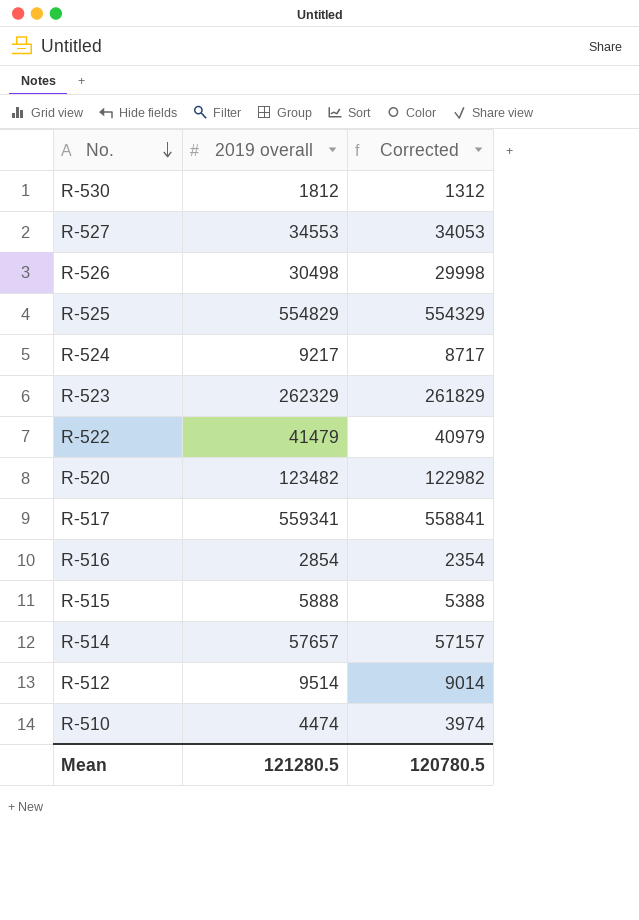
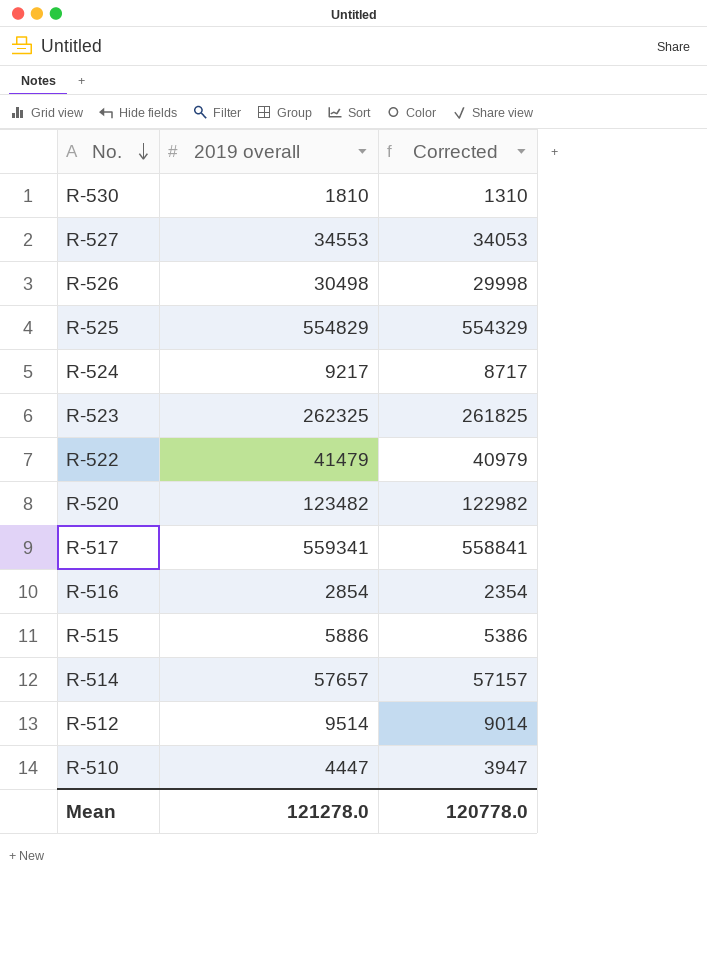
R-530 | 2019 overall: 1812 -> 1810
R-530 | Corrected: 1312 -> 1310
R-523 | 2019 overall: 262329 -> 262325
R-523 | Corrected: 261829 -> 261825
R-515 | 2019 overall: 5888 -> 5886
R-515 | Corrected: 5388 -> 5386
R-510 | 2019 overall: 4474 -> 4447
R-510 | Corrected: 3974 -> 3947
Mean | 2019 overall: 121280.5 -> 121278.0
Mean | Corrected: 120780.5 -> 120778.0

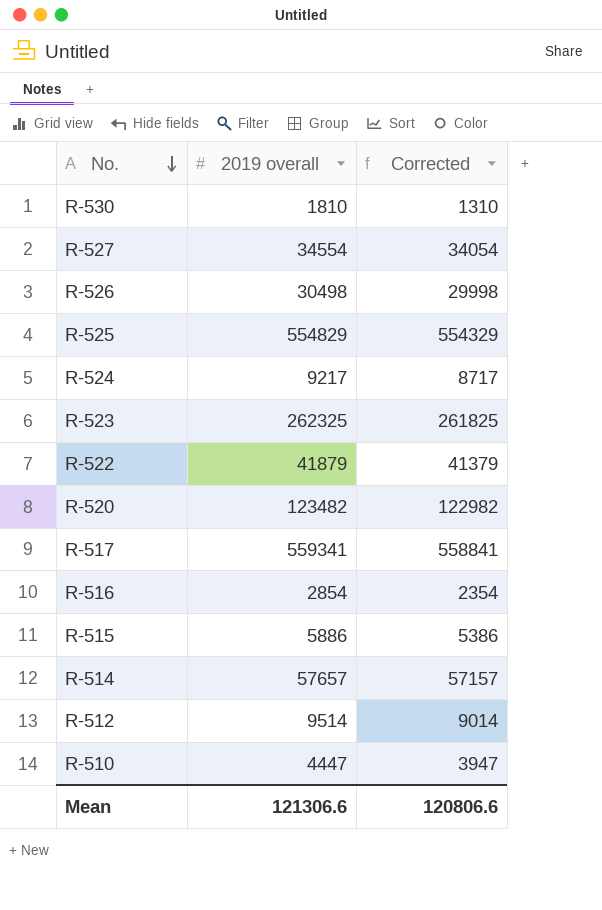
R-527 | 2019 overall: 34553 -> 34554
R-527 | Corrected: 34053 -> 34054
R-522 | 2019 overall: 41479 -> 41879
R-522 | Corrected: 40979 -> 41379
Mean | 2019 overall: 121278.0 -> 121306.6
Mean | Corrected: 120778.0 -> 120806.6

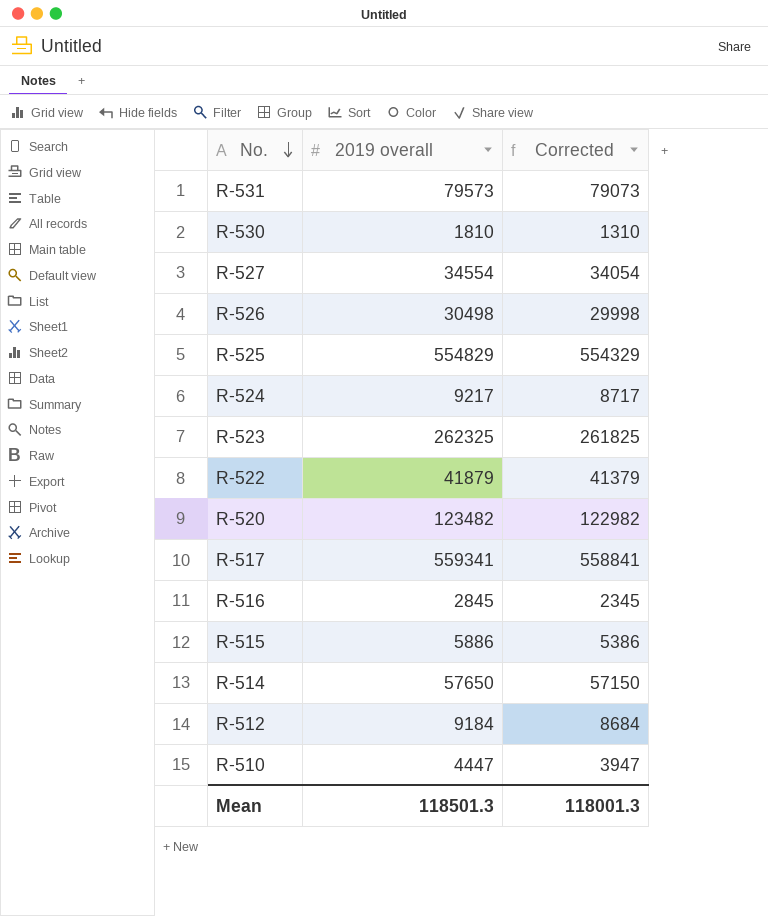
row R-531: none -> 79573 | 79073
R-516 | 2019 overall: 2854 -> 2845
R-516 | Corrected: 2354 -> 2345
R-514 | 2019 overall: 57657 -> 57650
R-514 | Corrected: 57157 -> 57150
R-512 | 2019 overall: 9514 -> 9184
R-512 | Corrected: 9014 -> 8684
Mean | 2019 overall: 121306.6 -> 118501.3
Mean | Corrected: 120806.6 -> 118001.3

